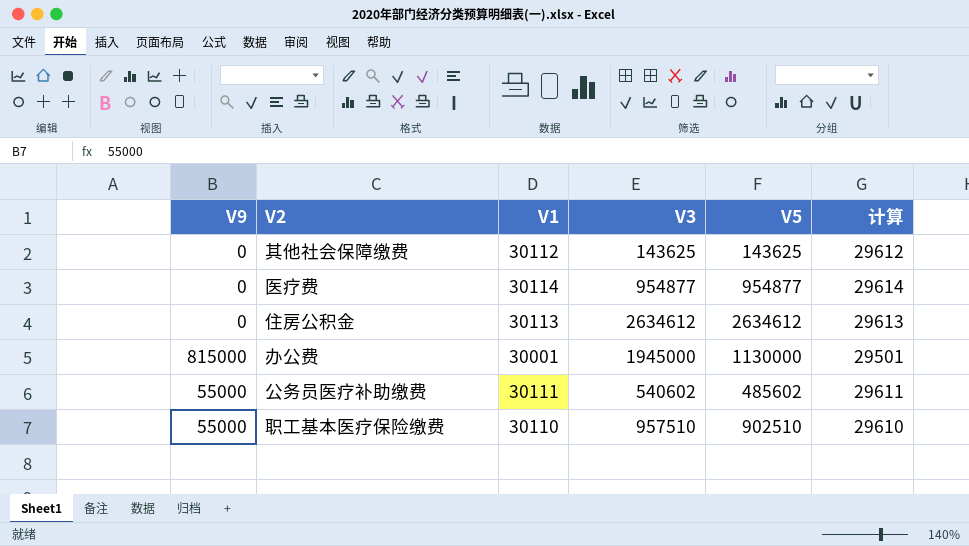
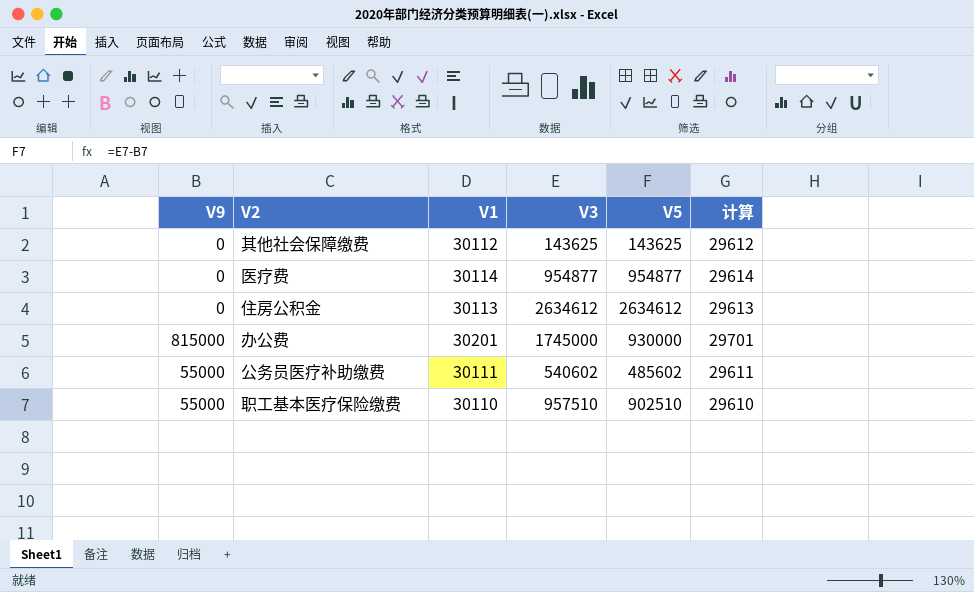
办公费 | V1: 30001 -> 30201
办公费 | V3: 1945000 -> 1745000
办公费 | V5: 1130000 -> 930000
办公费 | 计算: 29501 -> 29701

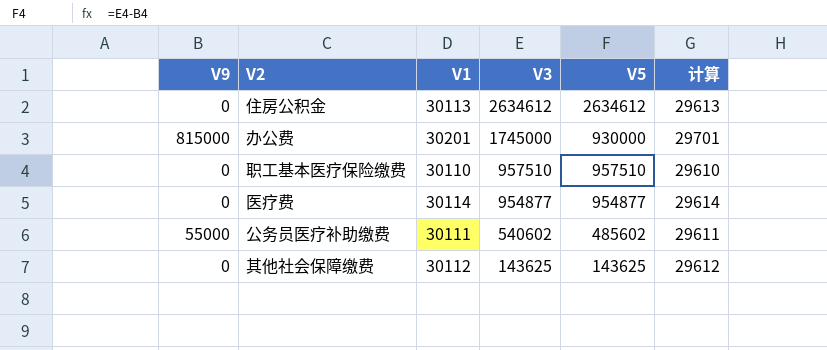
row order: none -> V3 descending
职工基本医疗保险缴费 | V9: 55000 -> 0
职工基本医疗保险缴费 | V5: 902510 -> 957510

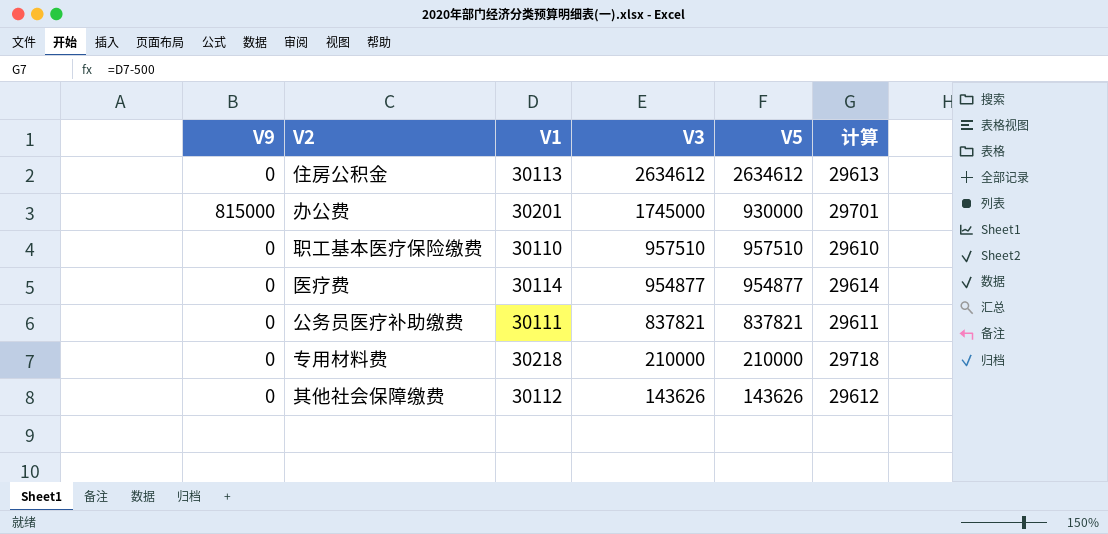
公务员医疗补助缴费 | V9: 55000 -> 0
公务员医疗补助缴费 | V3: 540602 -> 837821
公务员医疗补助缴费 | V5: 485602 -> 837821
row 专用材料费: none -> 0 | 30218 | 210000 | 210000 | 29718
其他社会保障缴费 | V3: 143625 -> 143626
其他社会保障缴费 | V5: 143625 -> 143626

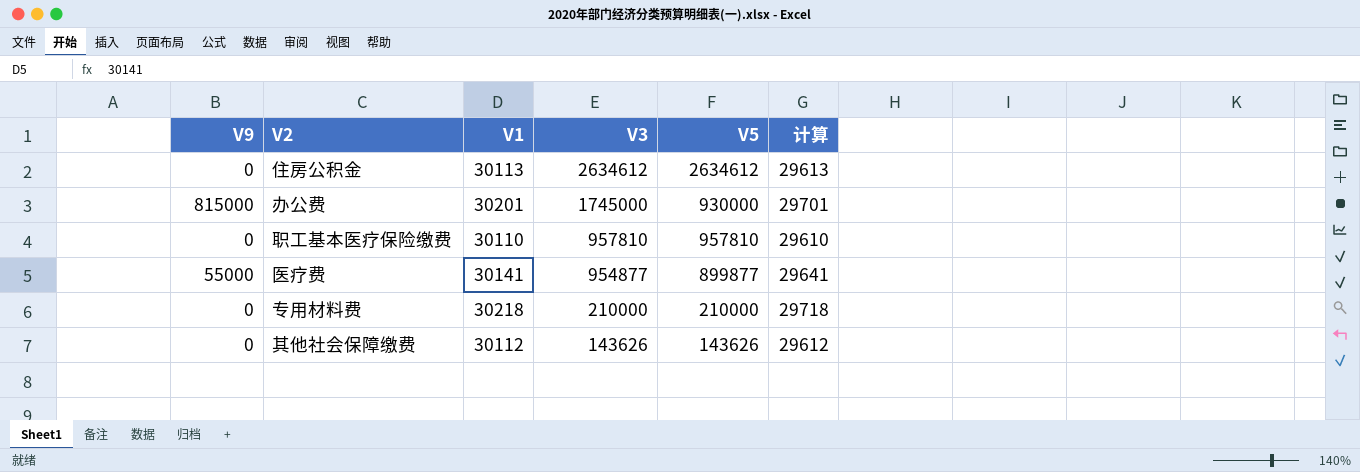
row 公务员医疗补助缴费: 0 | 30111 | 837821 | 837821 | 29611 -> none
职工基本医疗保险缴费 | V3: 957510 -> 957810
职工基本医疗保险缴费 | V5: 957510 -> 957810
医疗费 | V9: 0 -> 55000
医疗费 | V1: 30114 -> 30141
医疗费 | V5: 954877 -> 899877
医疗费 | 计算: 29614 -> 29641

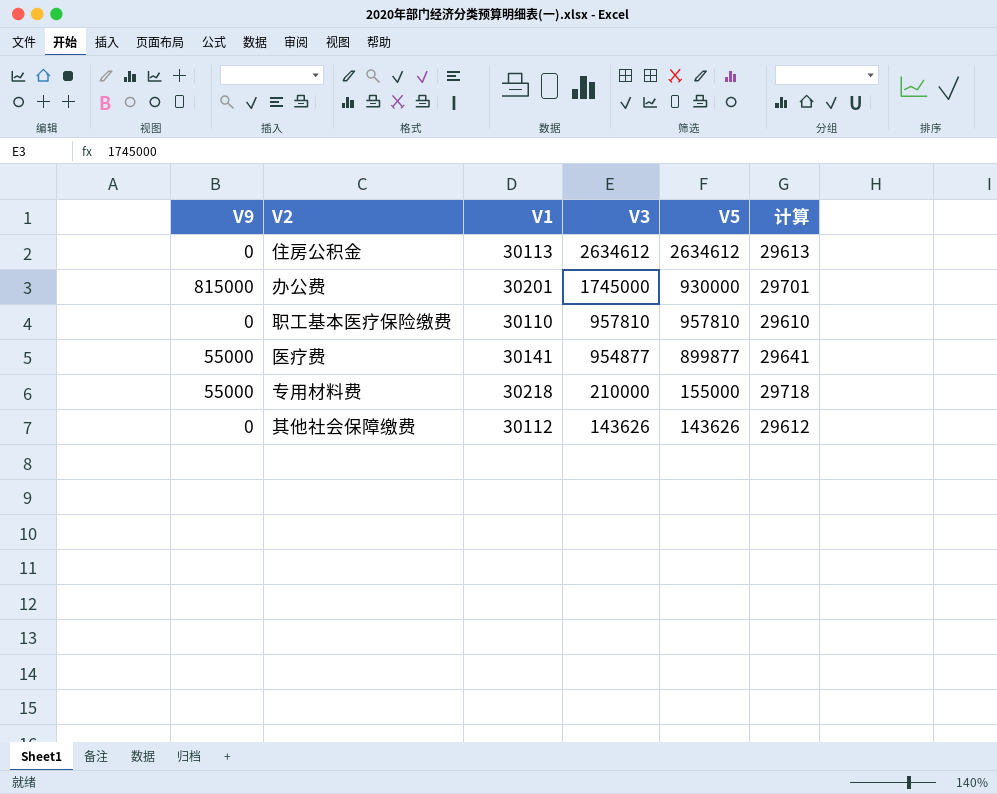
专用材料费 | V9: 0 -> 55000
专用材料费 | V5: 210000 -> 155000

